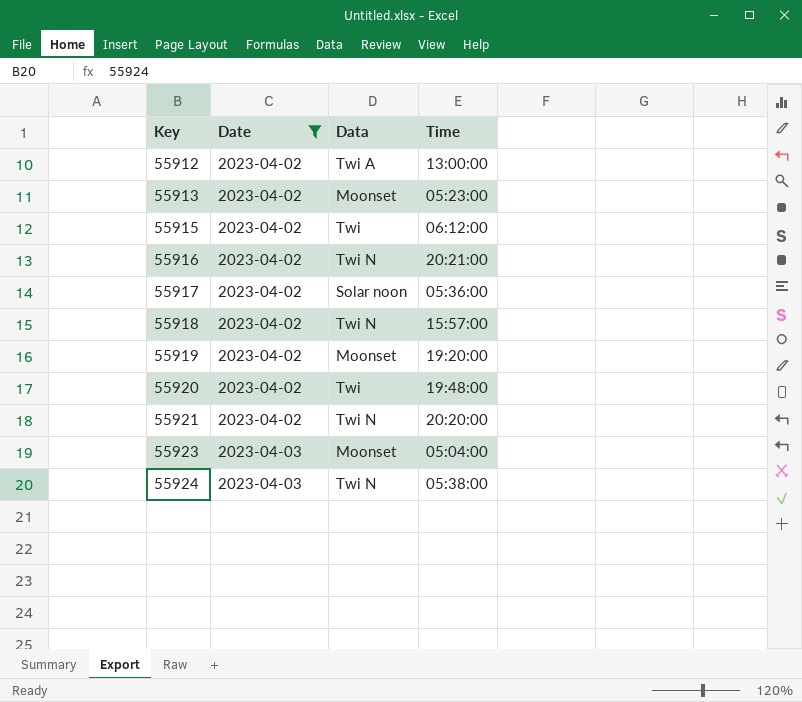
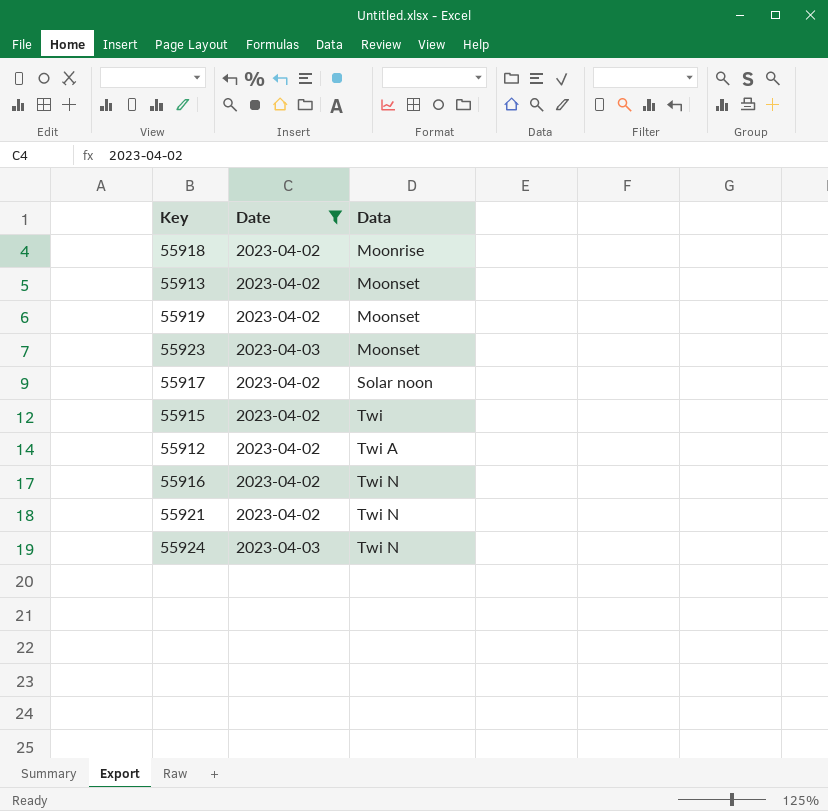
row order: Key ascending -> Data ascending
column Time | position: 4 -> none
row 55920: 2023-04-02 | Twi | 19:48:00 -> none
55918 | Data: Twi N -> Moonrise

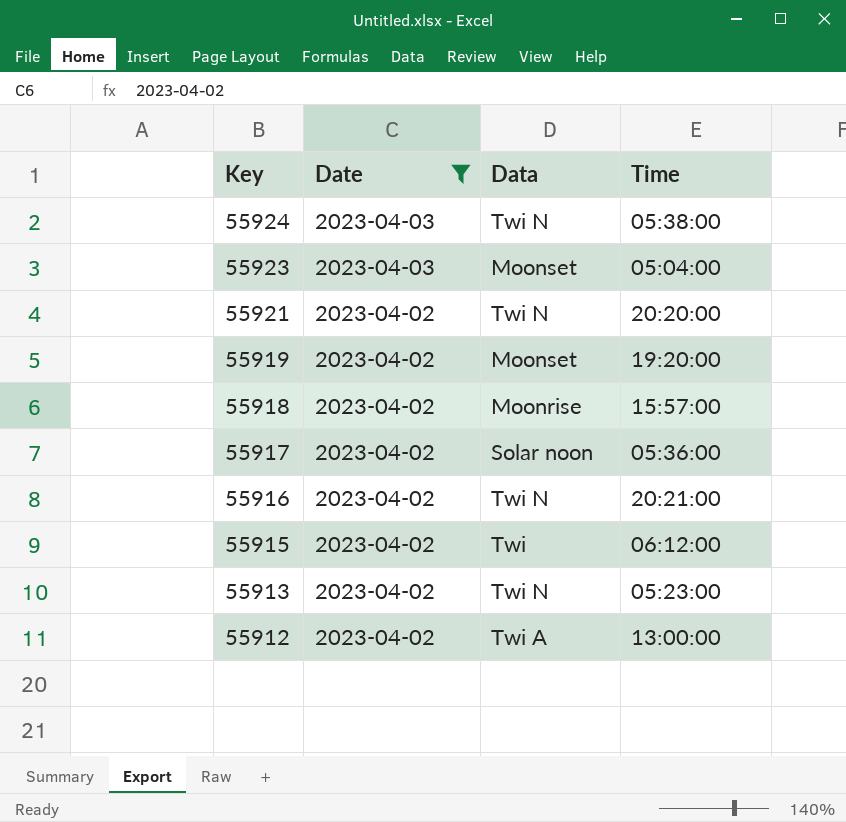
row order: Data ascending -> Key descending
column Time | position: none -> 4
55913 | Data: Moonset -> Twi N

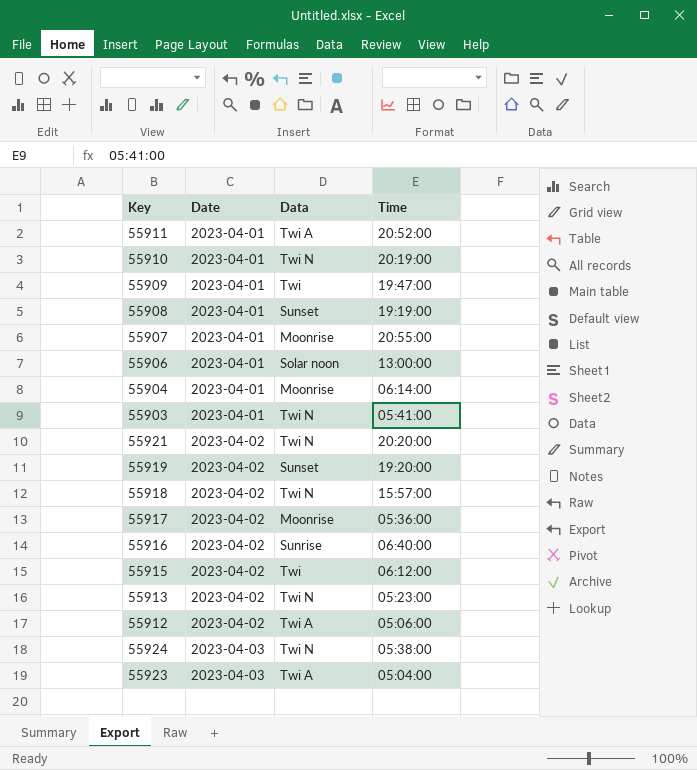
filter: Date != 2023-04-01 -> none
row order: Key descending -> Date ascending
55919 | Data: Moonset -> Sunset
55918 | Data: Moonrise -> Twi N
55917 | Data: Solar noon -> Moonrise
55916 | Data: Twi N -> Sunrise
55916 | Time: 20:21:00 -> 06:40:00
55912 | Time: 13:00:00 -> 05:06:00
55923 | Data: Moonset -> Twi A

